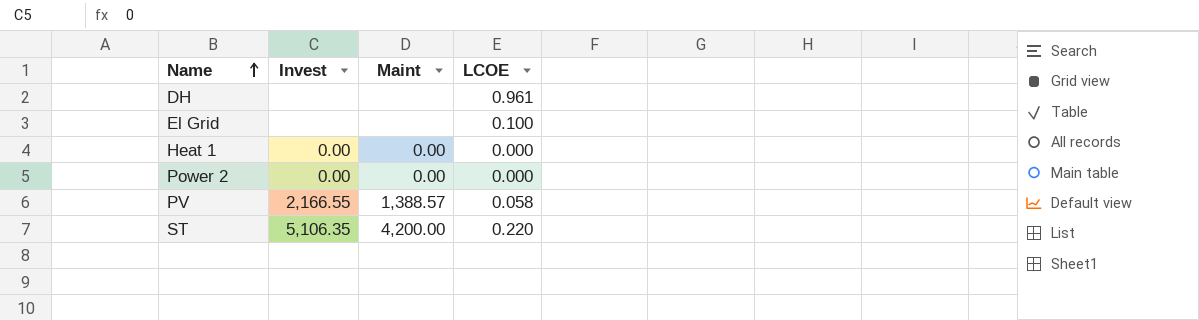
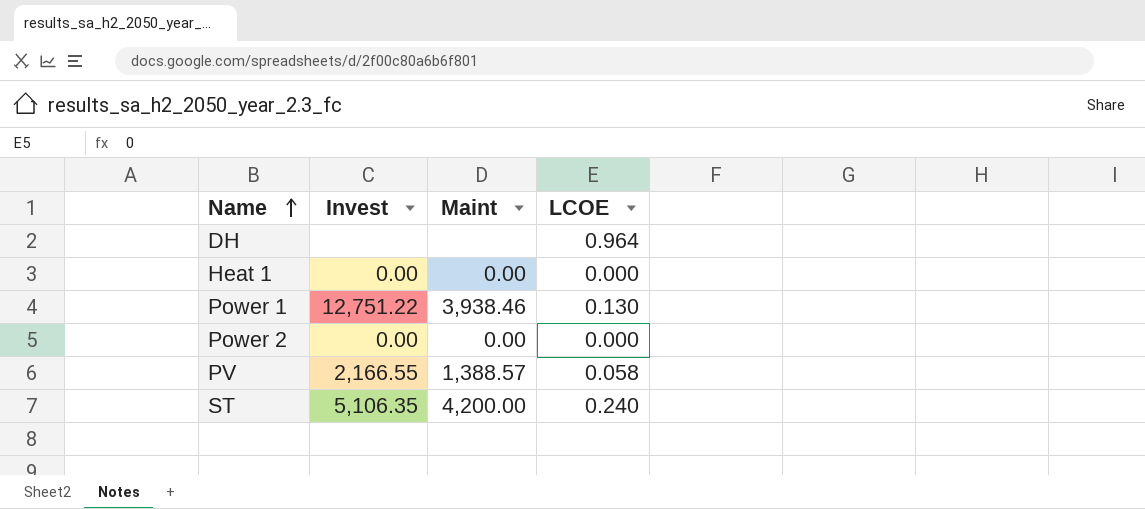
row El Grid: none | none | 0.100 -> none
DH | LCOE: 0.961 -> 0.964
row Power 1: none -> 12,751.22 | 3,938.46 | 0.130
ST | LCOE: 0.220 -> 0.240

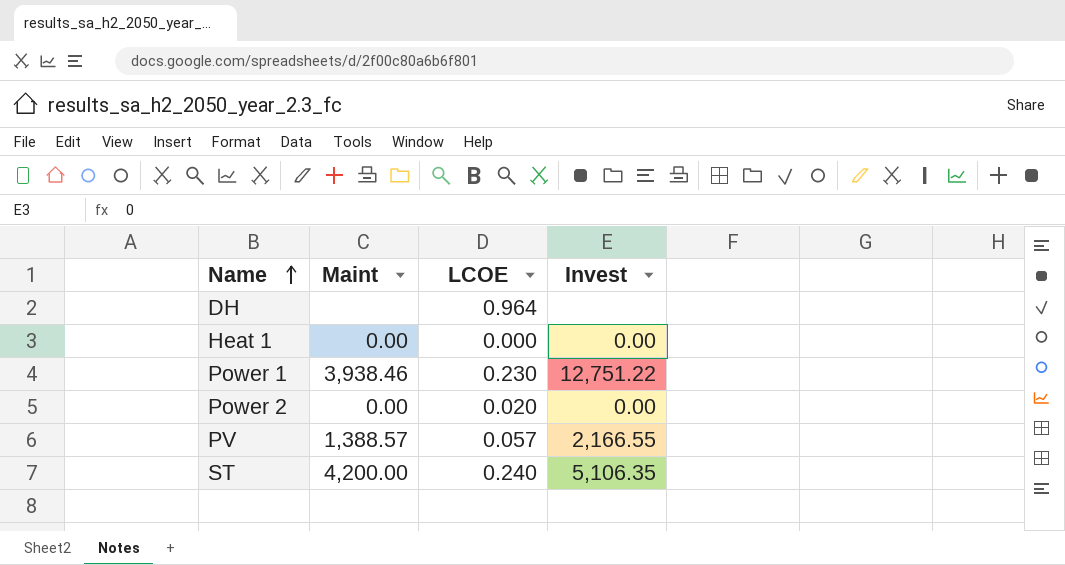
column Invest | position: 2 -> 4
Power 1 | LCOE: 0.130 -> 0.230
Power 2 | LCOE: 0.000 -> 0.020
PV | LCOE: 0.058 -> 0.057

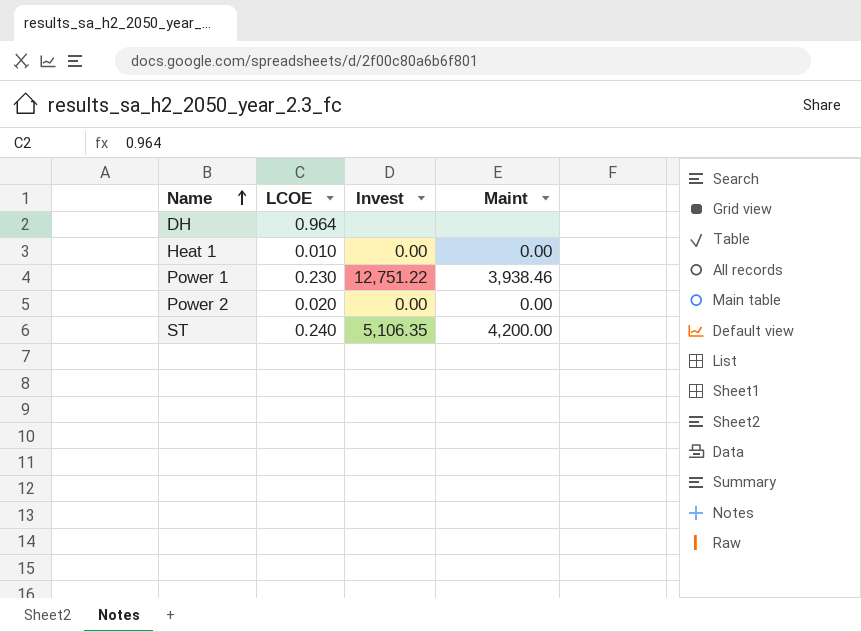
column Maint | position: 2 -> 4
row PV: 1,388.57 | 0.057 | 2,166.55 -> none
Heat 1 | LCOE: 0.000 -> 0.010

